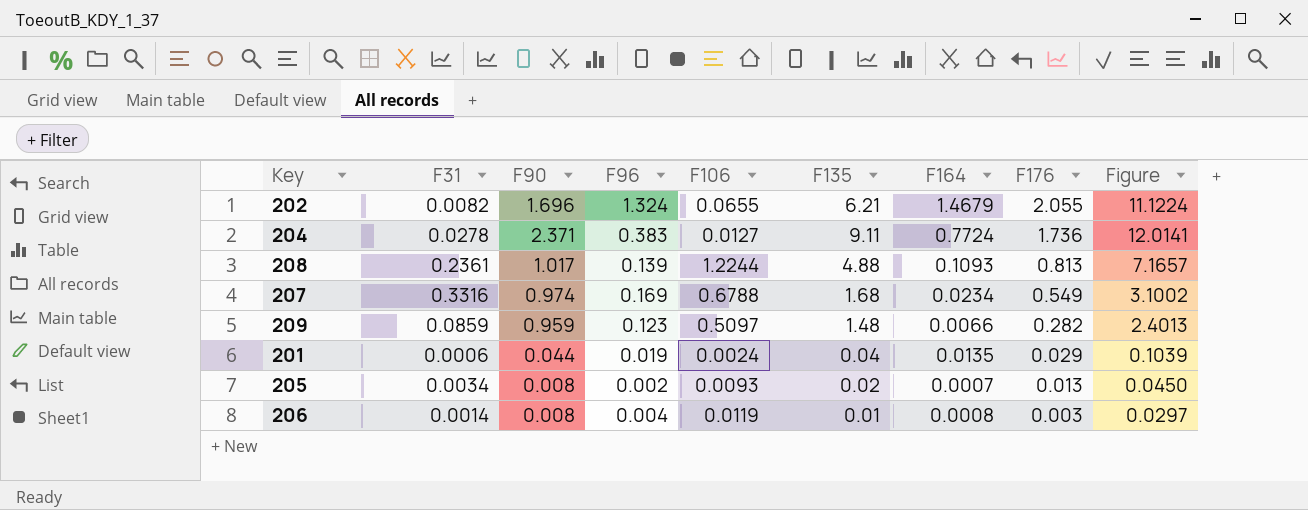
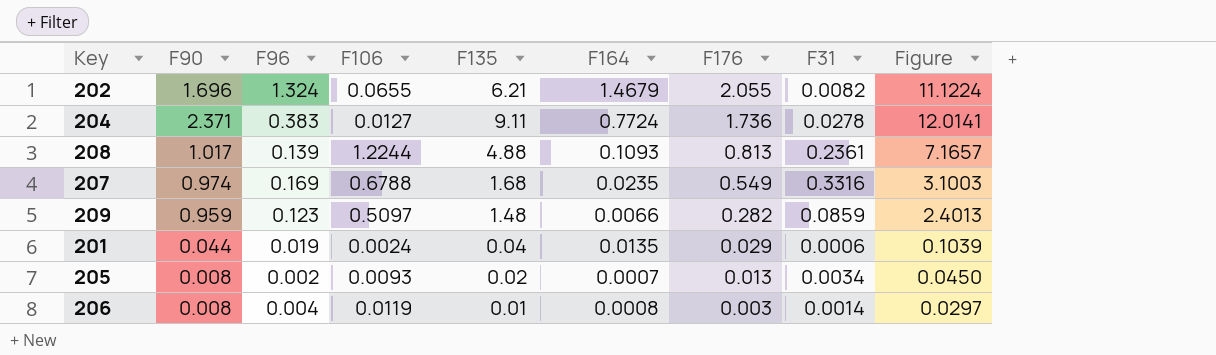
column F31 | position: 2 -> 8
207 | F164: 0.0234 -> 0.0235
207 | Figure: 3.1002 -> 3.1003

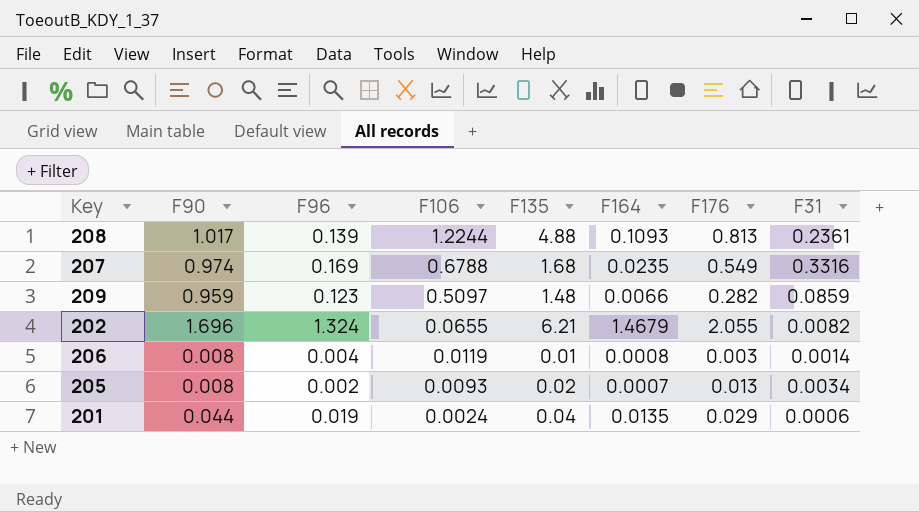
row order: F176 descending -> F106 descending
column Figure | formula: [F96] + [F106] + [F135] + [F164] + [F176] -> none
row 204: 2.371 | 0.383 | 0.0127 | 9.11 | 0.7724 | 1.736 | 0.0278 | 12.0141 -> none

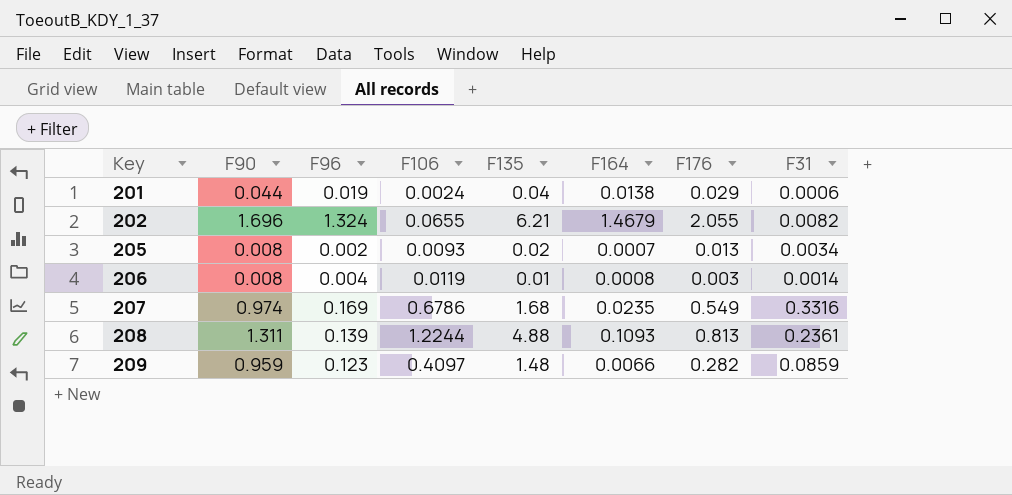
row order: F106 descending -> Key ascending
201 | F164: 0.0135 -> 0.0138
207 | F106: 0.6788 -> 0.6786
208 | F90: 1.017 -> 1.311
209 | F106: 0.5097 -> 0.4097

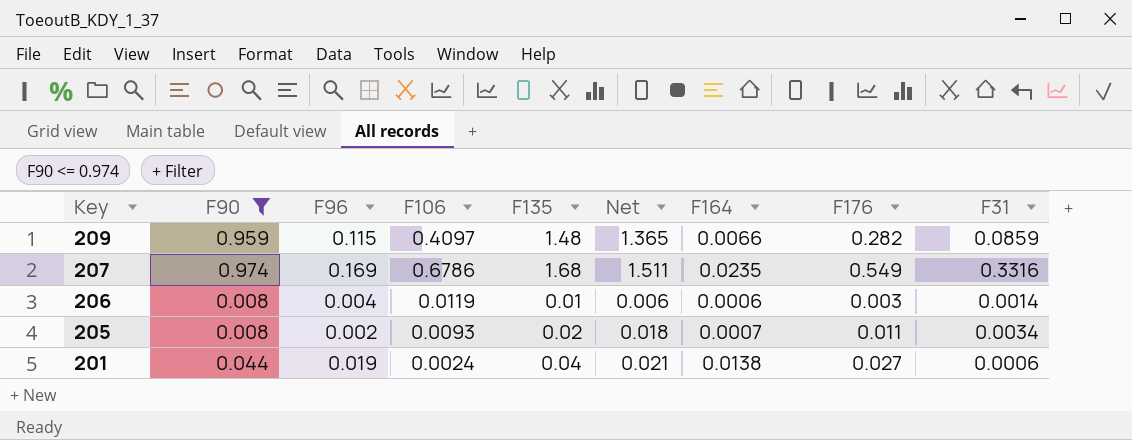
filter: none -> F90 <= 0.974
row order: Key ascending -> Key descending
column Net | formula: none -> [F135] - [F96]
209 | F96: 0.123 -> 0.115
206 | F164: 0.0008 -> 0.0006
205 | F176: 0.013 -> 0.011
201 | F176: 0.029 -> 0.027

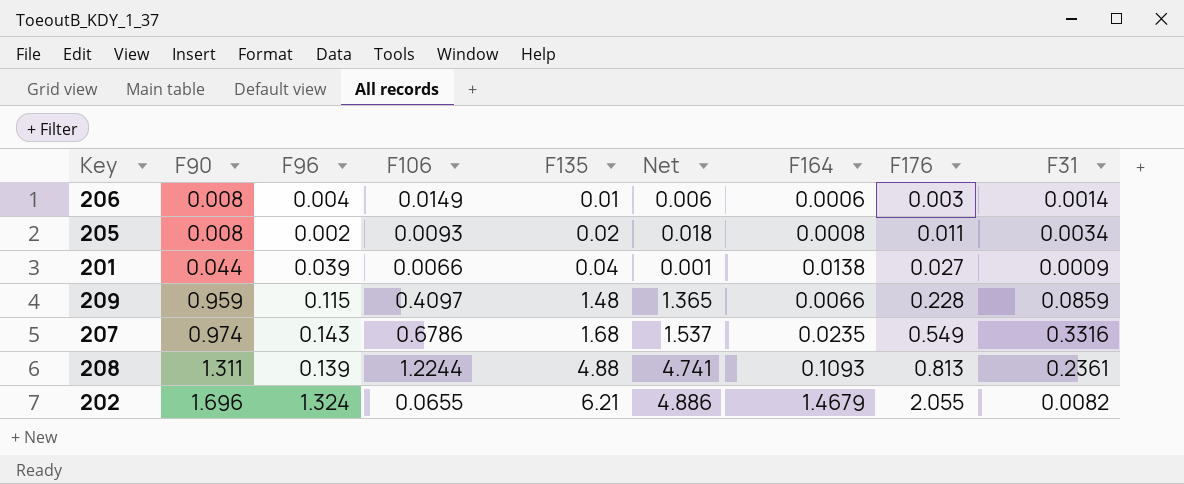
filter: F90 <= 0.974 -> none
row order: Key descending -> F90 ascending
206 | F106: 0.0119 -> 0.0149
205 | F164: 0.0007 -> 0.0008
201 | F96: 0.019 -> 0.039
201 | F106: 0.0024 -> 0.0066
201 | Net: 0.021 -> 0.001
201 | F31: 0.0006 -> 0.0009
209 | F176: 0.282 -> 0.228
207 | F96: 0.169 -> 0.143
207 | Net: 1.511 -> 1.537

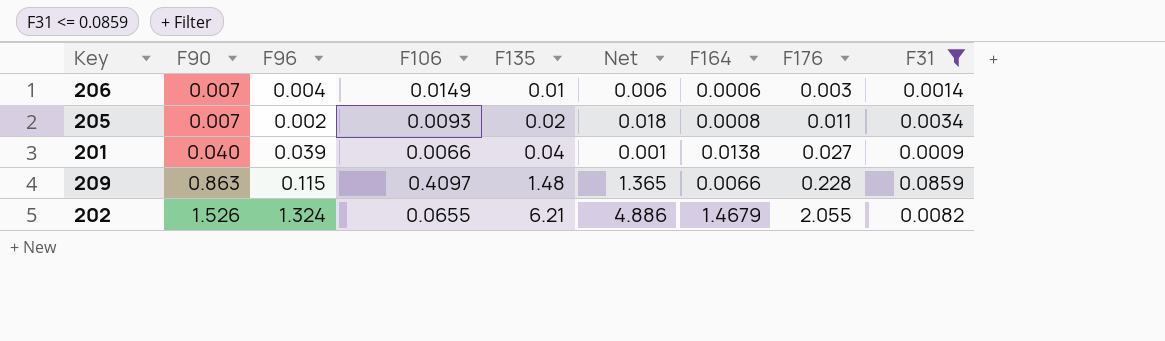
filter: none -> F31 <= 0.0859
206 | F90: 0.008 -> 0.007
205 | F90: 0.008 -> 0.007
201 | F90: 0.044 -> 0.040
209 | F90: 0.959 -> 0.863
202 | F90: 1.696 -> 1.526

